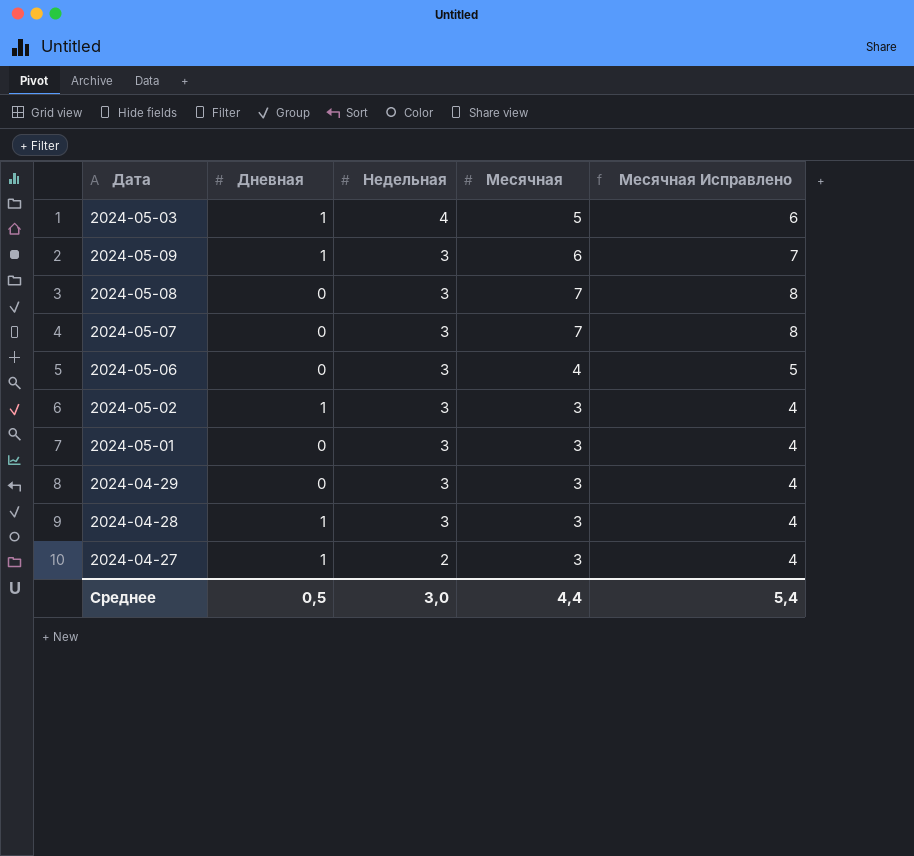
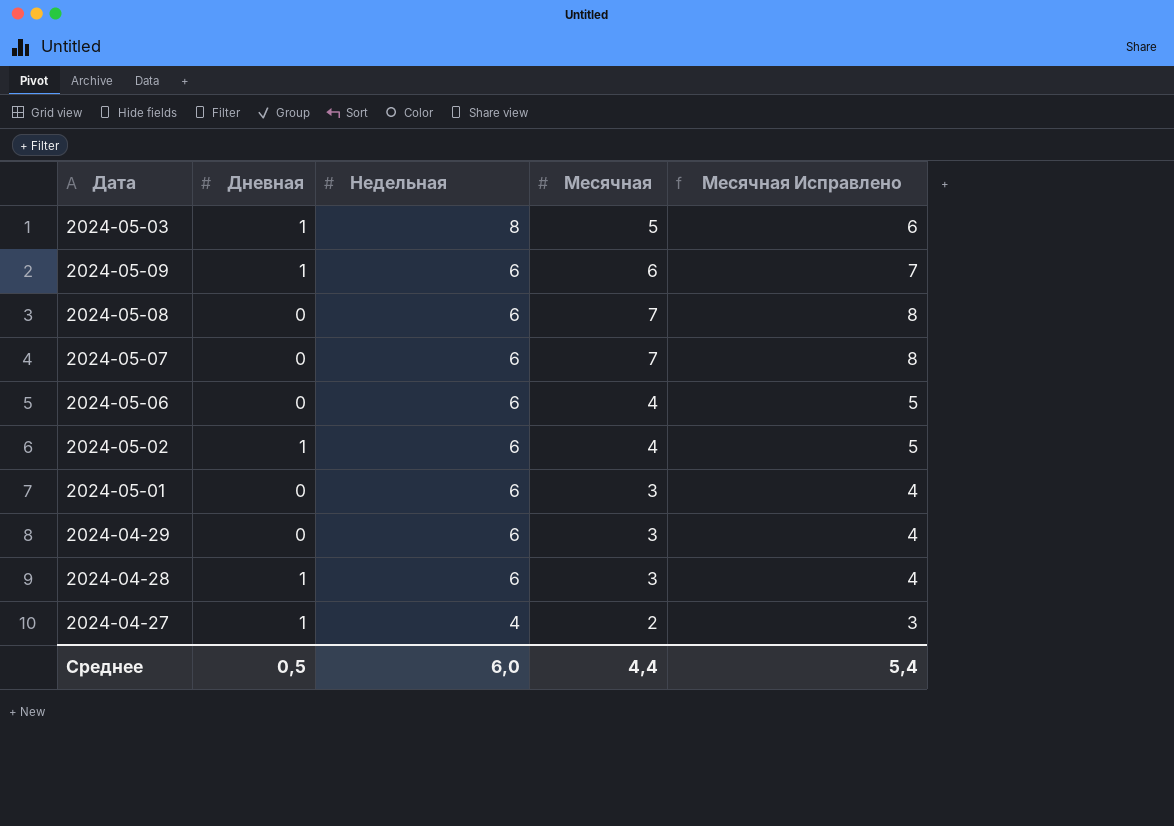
2024-05-03 | Недельная: 4 -> 8
2024-05-09 | Недельная: 3 -> 6
2024-05-08 | Недельная: 3 -> 6
2024-05-07 | Недельная: 3 -> 6
2024-05-06 | Недельная: 3 -> 6
2024-05-02 | Недельная: 3 -> 6
2024-05-02 | Месячная: 3 -> 4
2024-05-02 | Месячная Исправлено: 4 -> 5
2024-05-01 | Недельная: 3 -> 6
2024-04-29 | Недельная: 3 -> 6
2024-04-28 | Недельная: 3 -> 6
2024-04-27 | Недельная: 2 -> 4
2024-04-27 | Месячная: 3 -> 2
2024-04-27 | Месячная Исправлено: 4 -> 3
Среднее | Недельная: 3,0 -> 6,0

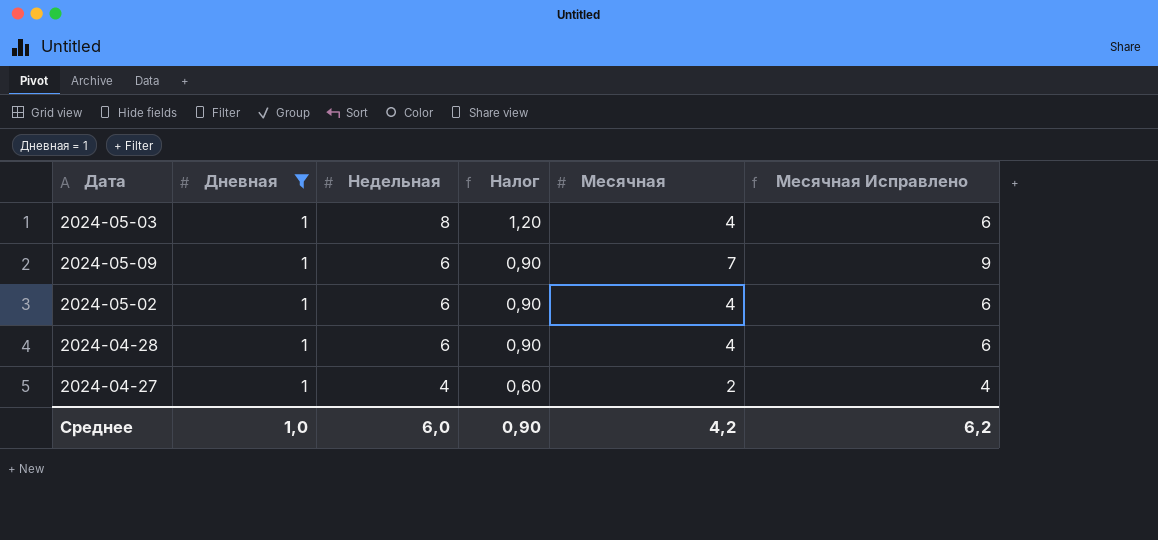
filter: none -> Дневная = 1
column Налог | formula: none -> [Недельная] * 0,15
column Месячная Исправлено | formula: [Месячная] + 1 -> [Месячная] + 2
2024-05-03 | Месячная: 5 -> 4
2024-05-09 | Месячная: 6 -> 7
2024-04-28 | Месячная: 3 -> 4
Среднее | Дневная: 0,5 -> 1,0
Среднее | Месячная: 4,4 -> 4,2
Среднее | Месячная Исправлено: 5,4 -> 6,2

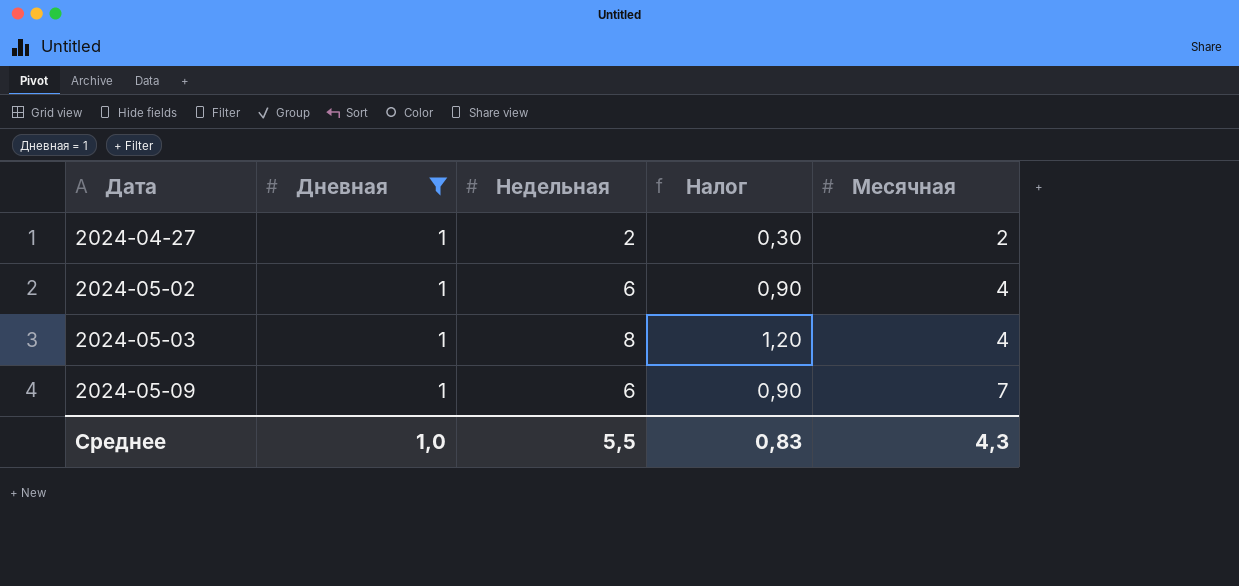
row order: Недельная descending -> Дата ascending
column Месячная Исправлено | formula: [Месячная] + 2 -> none
row 2024-04-28: 1 | 6 | 0,90 | 4 | 6 -> none
2024-04-27 | Недельная: 4 -> 2
2024-04-27 | Налог: 0,60 -> 0,30
Среднее | Недельная: 6,0 -> 5,5
Среднее | Налог: 0,90 -> 0,83
Среднее | Месячная: 4,2 -> 4,3

